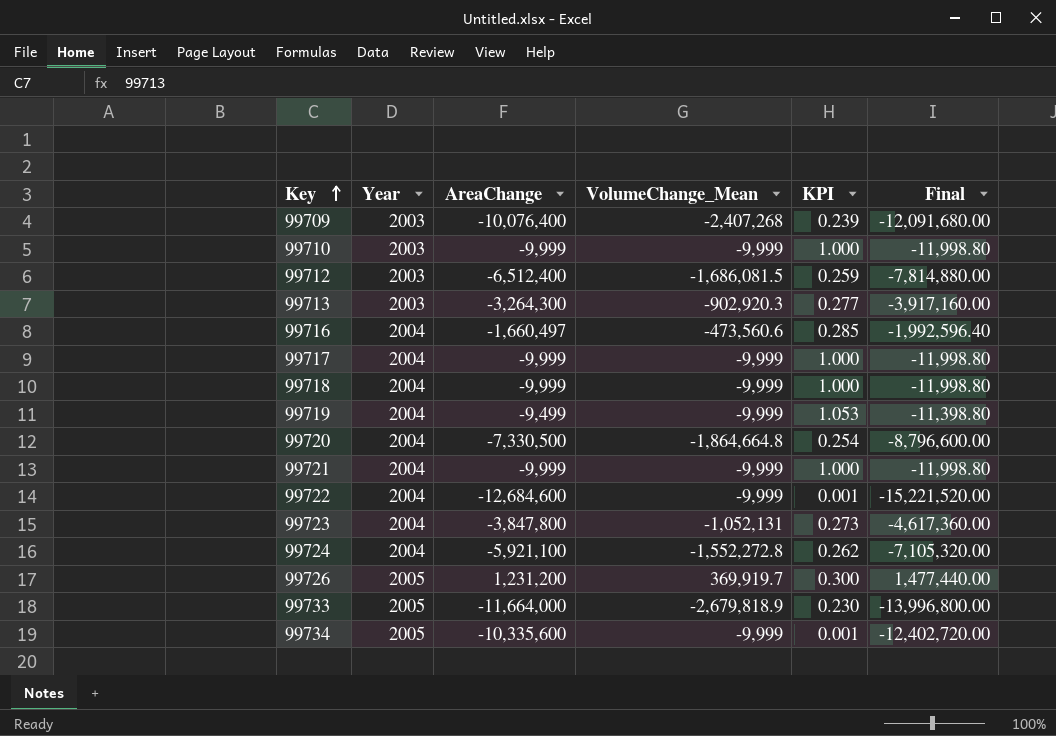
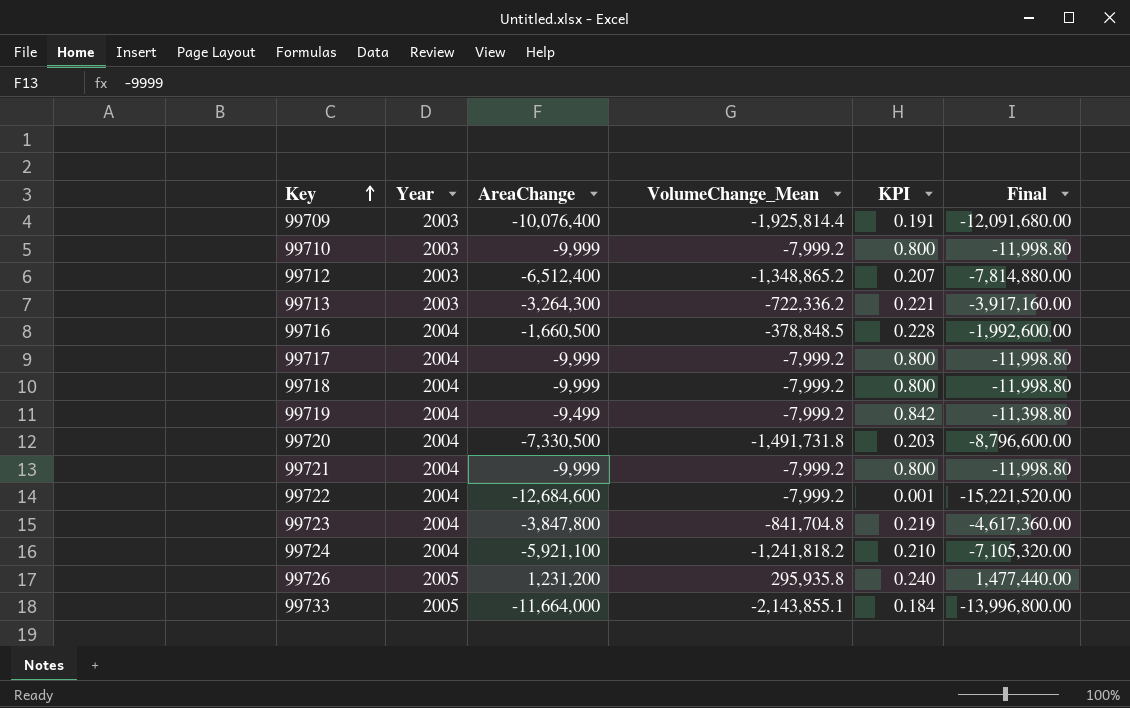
row 99734: 2005 | -10,335,600 | -9,999 | 0.001 | -12,402,720.00 -> none
99709 | VolumeChange_Mean: -2,407,268 -> -1,925,814.4
99709 | KPI: 0.239 -> 0.191
99710 | VolumeChange_Mean: -9,999 -> -7,999.2
99710 | KPI: 1.000 -> 0.800
99712 | VolumeChange_Mean: -1,686,081.5 -> -1,348,865.2
99712 | KPI: 0.259 -> 0.207
99713 | VolumeChange_Mean: -902,920.3 -> -722,336.2
99713 | KPI: 0.277 -> 0.221
99716 | AreaChange: -1,660,497 -> -1,660,500
99716 | VolumeChange_Mean: -473,560.6 -> -378,848.5
99716 | KPI: 0.285 -> 0.228
99716 | Final: -1,992,596.40 -> -1,992,600.00
99717 | VolumeChange_Mean: -9,999 -> -7,999.2
99717 | KPI: 1.000 -> 0.800
99718 | VolumeChange_Mean: -9,999 -> -7,999.2
99718 | KPI: 1.000 -> 0.800
99719 | VolumeChange_Mean: -9,999 -> -7,999.2
99719 | KPI: 1.053 -> 0.842
99720 | VolumeChange_Mean: -1,864,664.8 -> -1,491,731.8
99720 | KPI: 0.254 -> 0.203
99721 | VolumeChange_Mean: -9,999 -> -7,999.2
99721 | KPI: 1.000 -> 0.800
99722 | VolumeChange_Mean: -9,999 -> -7,999.2
99723 | VolumeChange_Mean: -1,052,131 -> -841,704.8
99723 | KPI: 0.273 -> 0.219
99724 | VolumeChange_Mean: -1,552,272.8 -> -1,241,818.2
99724 | KPI: 0.262 -> 0.210
99726 | VolumeChange_Mean: 369,919.7 -> 295,935.8
99726 | KPI: 0.300 -> 0.240
99733 | VolumeChange_Mean: -2,679,818.9 -> -2,143,855.1
99733 | KPI: 0.230 -> 0.184

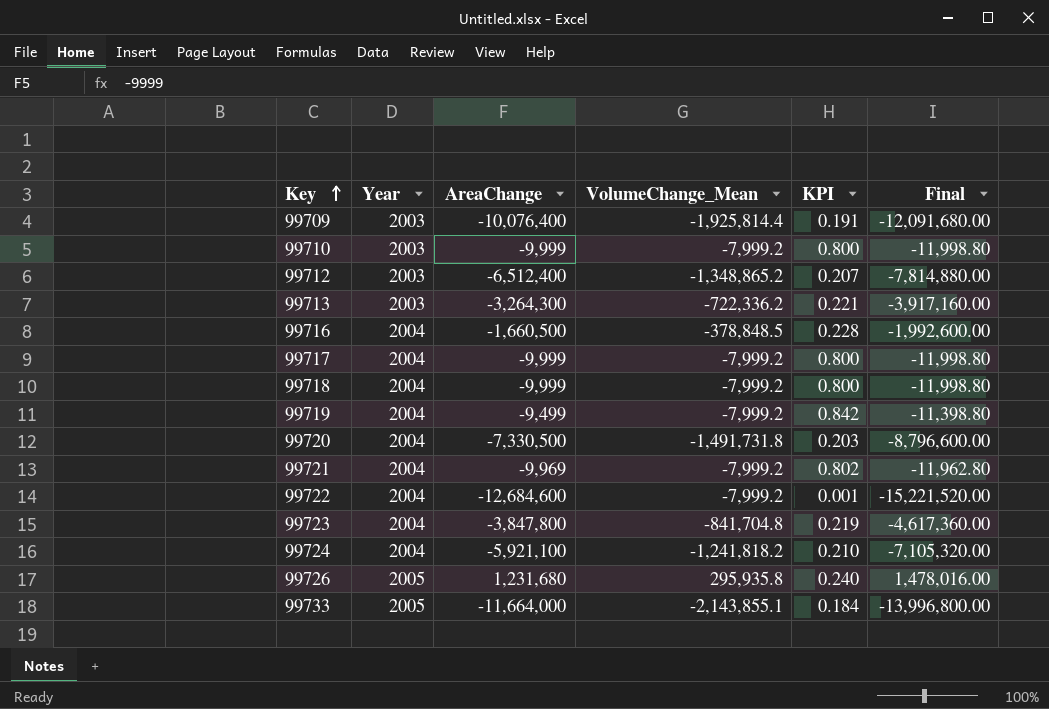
99721 | AreaChange: -9,999 -> -9,969
99721 | KPI: 0.800 -> 0.802
99721 | Final: -11,998.80 -> -11,962.80
99726 | AreaChange: 1,231,200 -> 1,231,680
99726 | Final: 1,477,440.00 -> 1,478,016.00

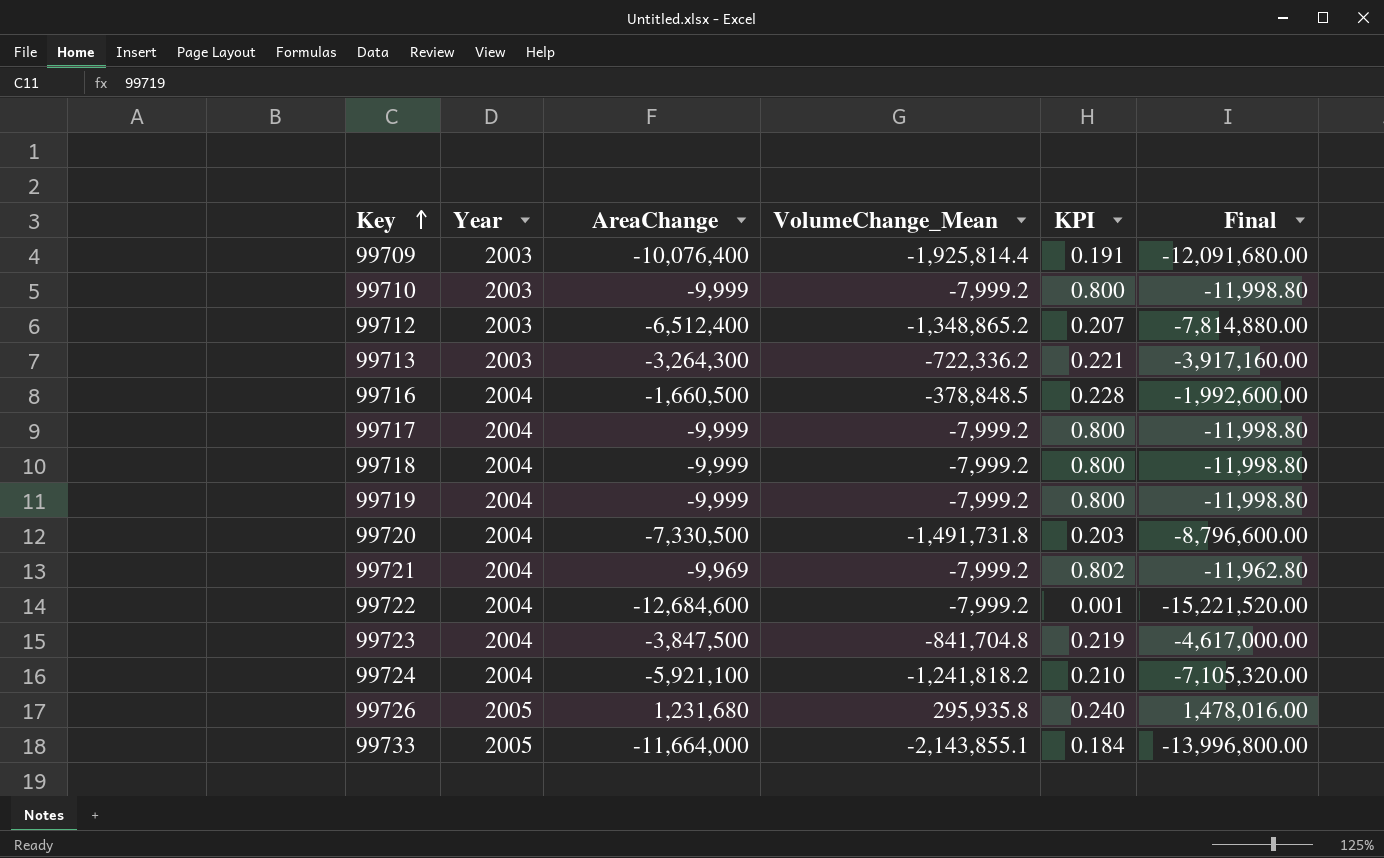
99719 | AreaChange: -9,499 -> -9,999
99719 | KPI: 0.842 -> 0.800
99719 | Final: -11,398.80 -> -11,998.80
99723 | AreaChange: -3,847,800 -> -3,847,500
99723 | Final: -4,617,360.00 -> -4,617,000.00

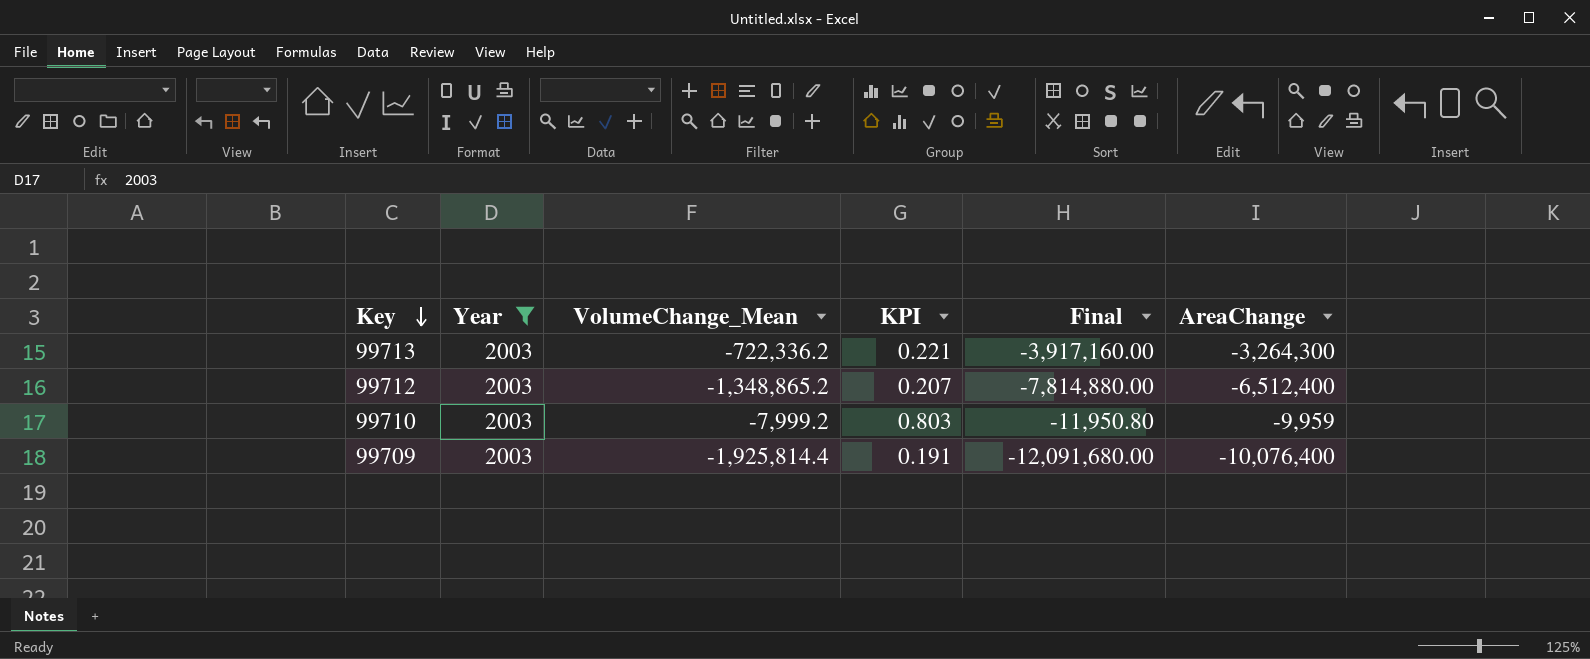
filter: none -> Year = 2003
row order: Key ascending -> Key descending
column AreaChange | position: 3 -> 6
99710 | KPI: 0.800 -> 0.803
99710 | Final: -11,998.80 -> -11,950.80
99710 | AreaChange: -9,999 -> -9,959

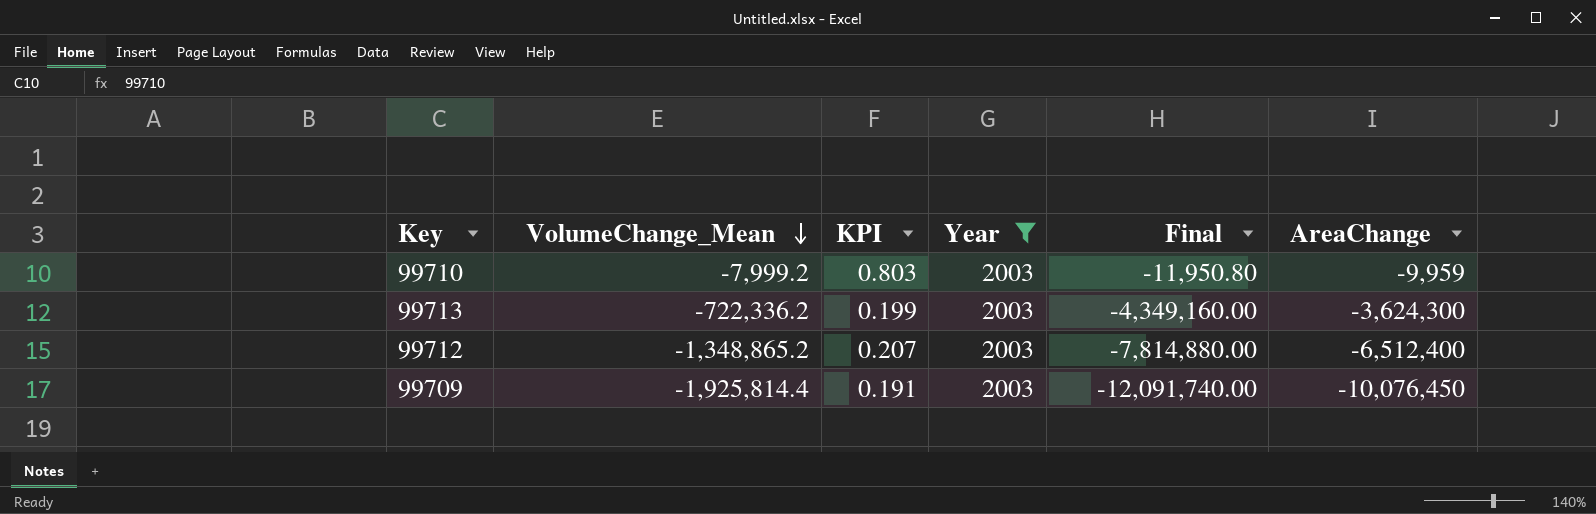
row order: Key descending -> VolumeChange_Mean descending
column Year | position: 2 -> 4
99713 | KPI: 0.221 -> 0.199
99713 | Final: -3,917,160.00 -> -4,349,160.00
99713 | AreaChange: -3,264,300 -> -3,624,300
99709 | Final: -12,091,680.00 -> -12,091,740.00
99709 | AreaChange: -10,076,400 -> -10,076,450

